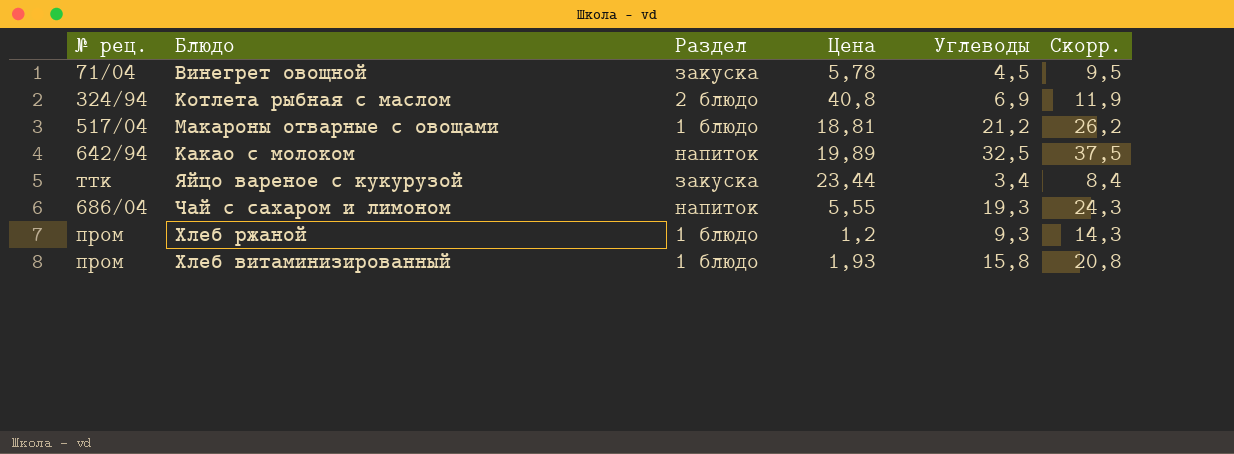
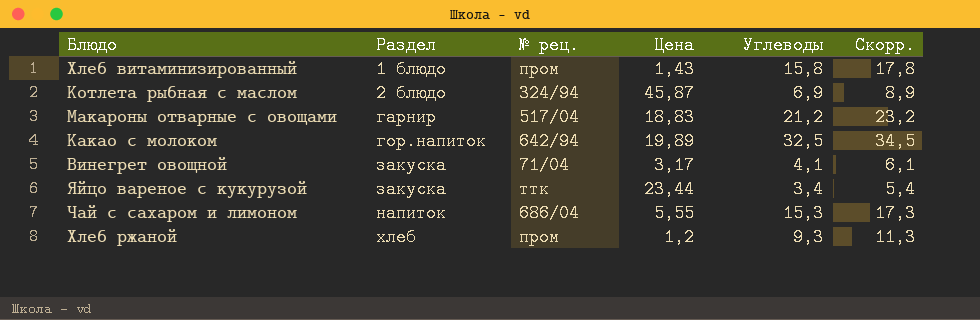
row order: none -> Раздел ascending
column № рец. | position: 1 -> 3
column Скорр. | formula: [Углеводы] + 5 -> [Углеводы] + 2
Хлеб витаминизированный | Цена: 1,93 -> 1,43
Котлета рыбная с маслом | Цена: 40,8 -> 45,87
Макароны отварные с овощами | Раздел: 1 блюдо -> гарнир
Макароны отварные с овощами | Цена: 18,81 -> 18,83
Какао с молоком | Раздел: напиток -> гор.напиток
Винегрет овощной | Цена: 5,78 -> 3,17
Винегрет овощной | Углеводы: 4,5 -> 4,1
Чай с сахаром и лимоном | Углеводы: 19,3 -> 15,3
Хлеб ржаной | Раздел: 1 блюдо -> хлеб

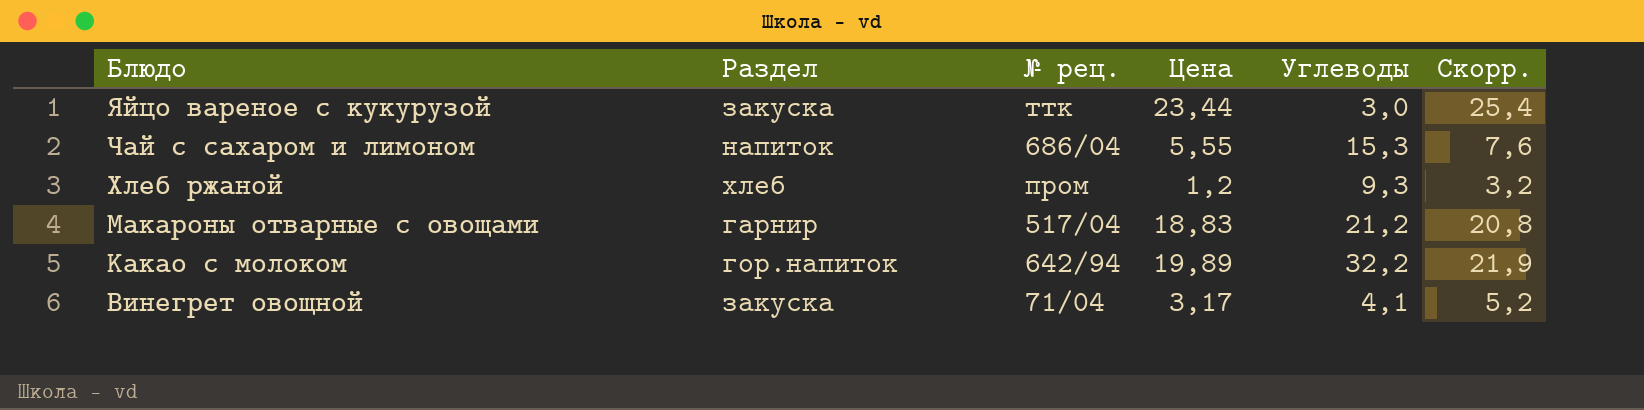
row order: Раздел ascending -> Блюдо descending
column Скорр. | formula: [Углеводы] + 2 -> [Цена] + 2
row Хлеб витаминизированный: 1 блюдо | пром | 1,43 | 15,8 | 17,8 -> none
row Котлета рыбная с маслом: 2 блюдо | 324/94 | 45,87 | 6,9 | 8,9 -> none
Яйцо вареное с кукурузой | Углеводы: 3,4 -> 3,0
Какао с молоком | Углеводы: 32,5 -> 32,2

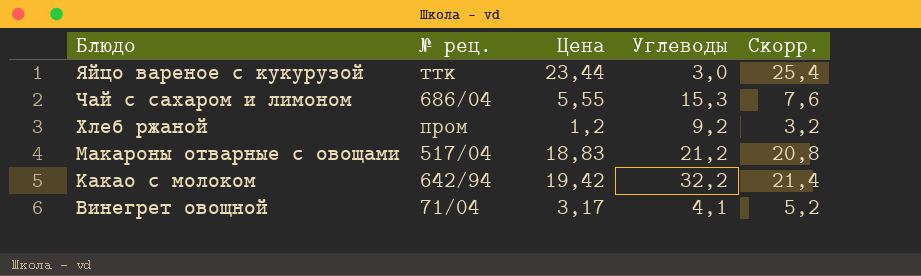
column Раздел | position: 2 -> none
Хлеб ржаной | Углеводы: 9,3 -> 9,2
Какао с молоком | Цена: 19,89 -> 19,42
Какао с молоком | Скорр.: 21,9 -> 21,4

